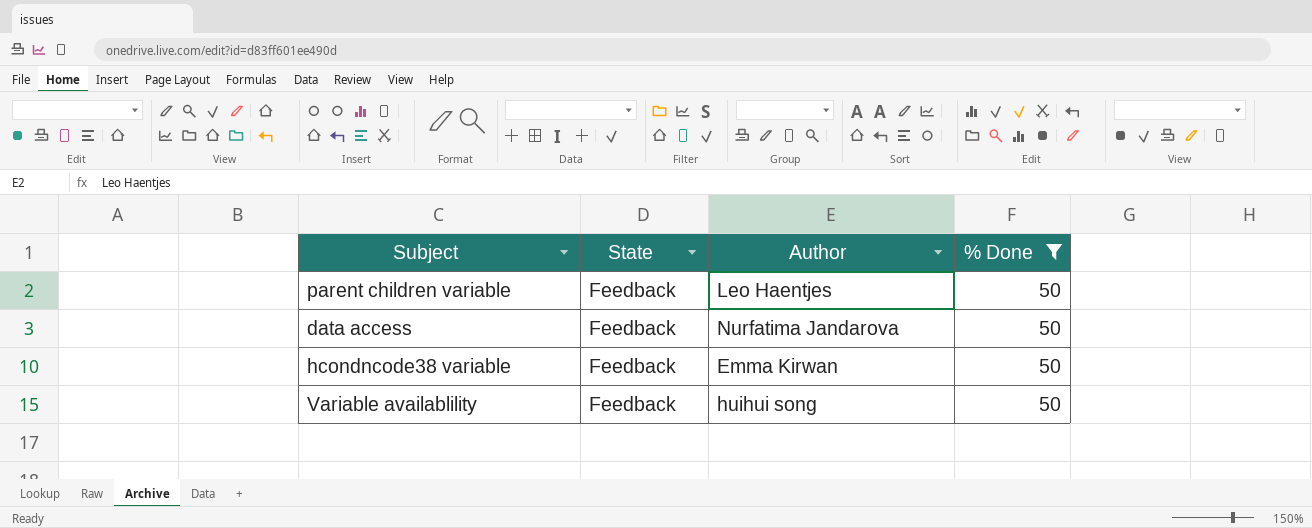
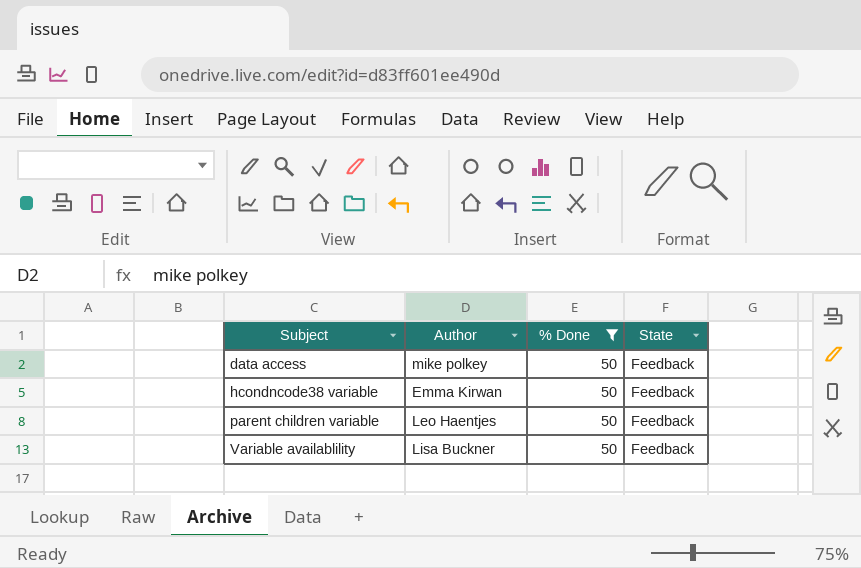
row order: none -> Subject ascending
column State | position: 2 -> 4
data access | Author: Nurfatima Jandarova -> mike polkey
Variable availablility | Author: huihui song -> Lisa Buckner

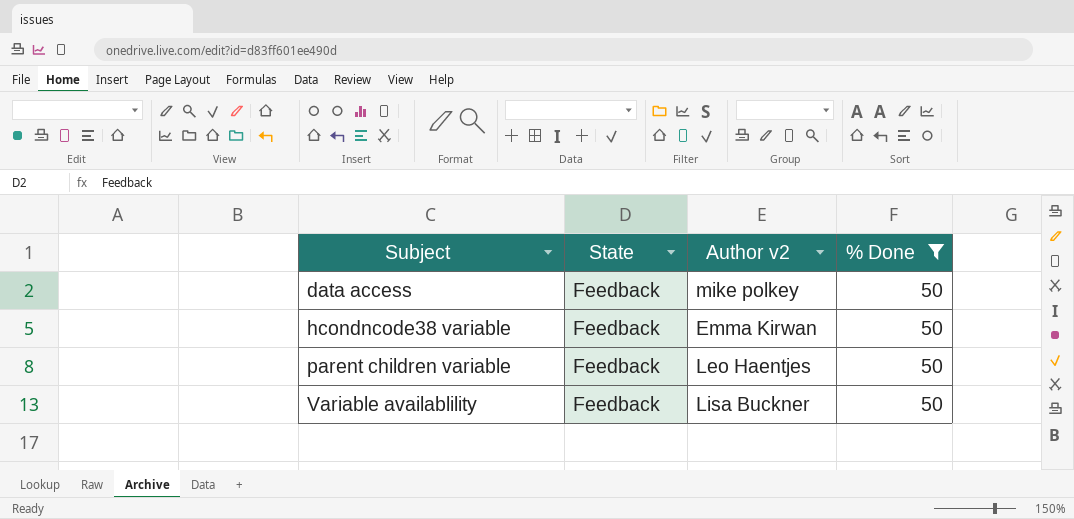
column State | position: 4 -> 2
column name: Author -> Author v2

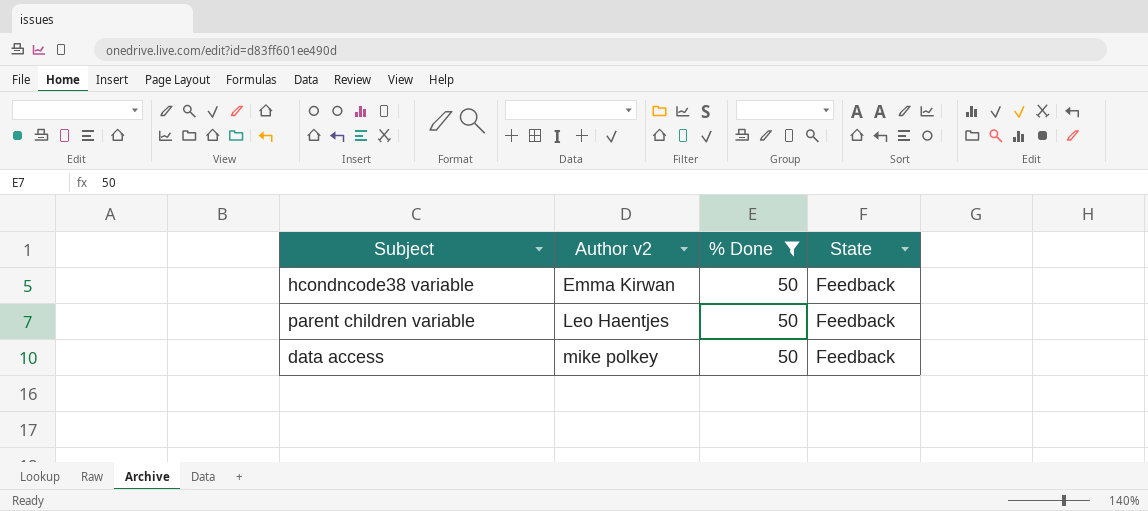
row order: Subject ascending -> Author v2 ascending
column State | position: 2 -> 4
row Variable availablility: Feedback | Lisa Buckner | 50 -> none

